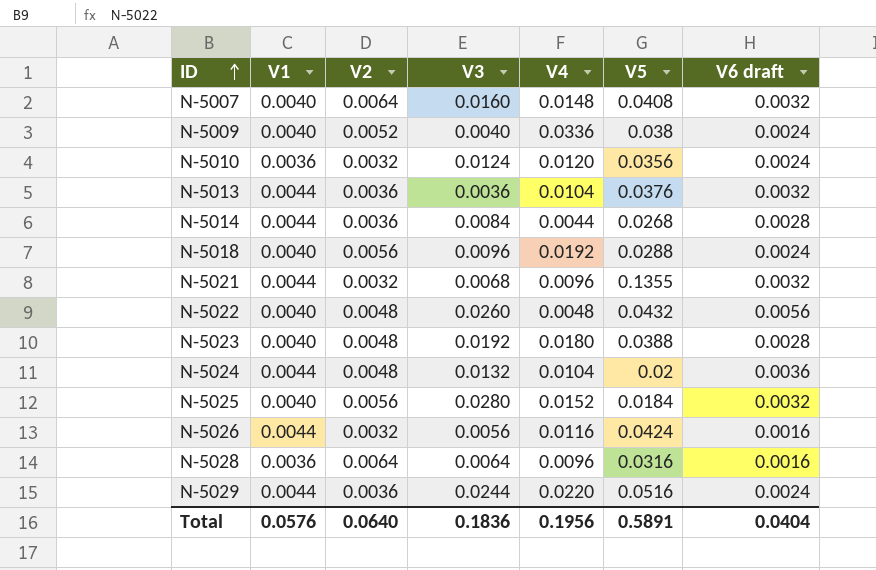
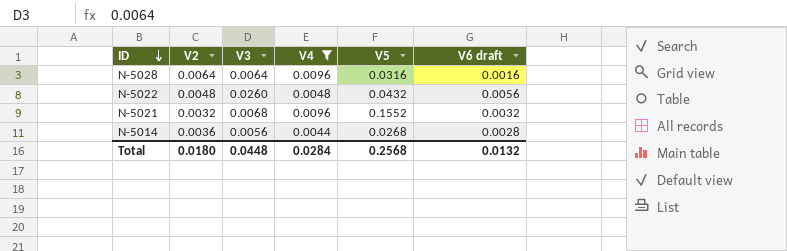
filter: none -> V4 <= 0.0096
row order: ID ascending -> ID descending
column V1 | position: 2 -> none
N-5021 | V5: 0.1355 -> 0.1552
N-5014 | V3: 0.0084 -> 0.0056
Total | V2: 0.0640 -> 0.0180
Total | V3: 0.1836 -> 0.0448
Total | V4: 0.1956 -> 0.0284
Total | V5: 0.5891 -> 0.2568
Total | V6 draft: 0.0404 -> 0.0132

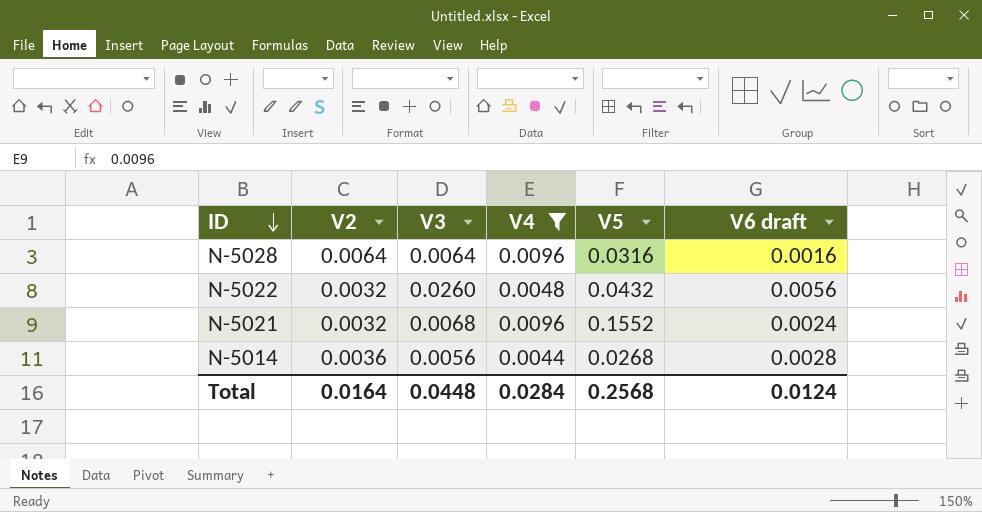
N-5022 | V2: 0.0048 -> 0.0032
N-5021 | V6 draft: 0.0032 -> 0.0024
Total | V2: 0.0180 -> 0.0164
Total | V6 draft: 0.0132 -> 0.0124

